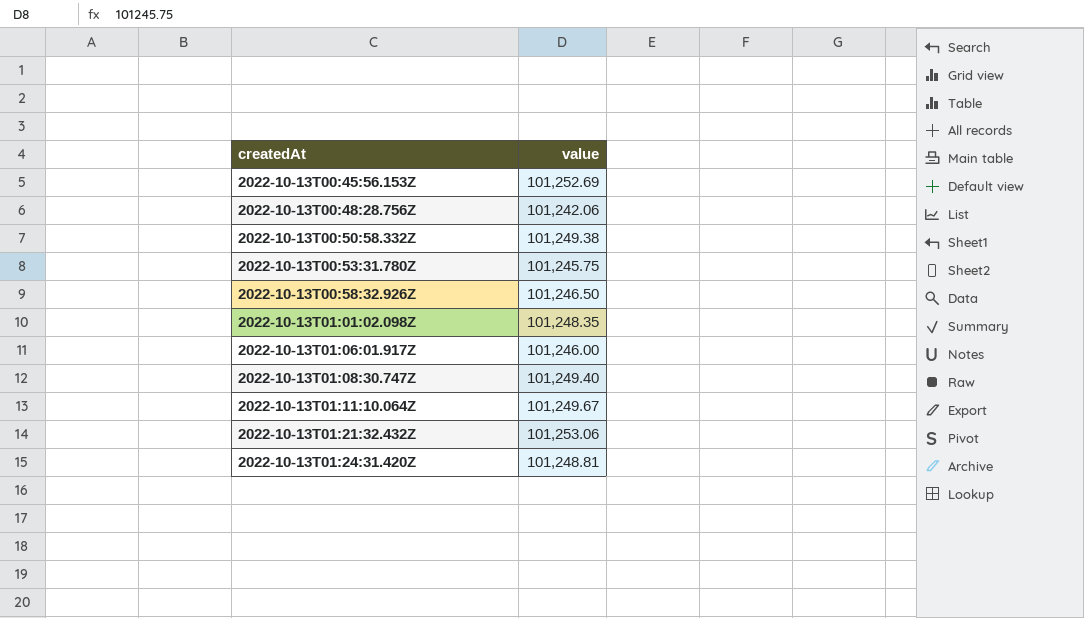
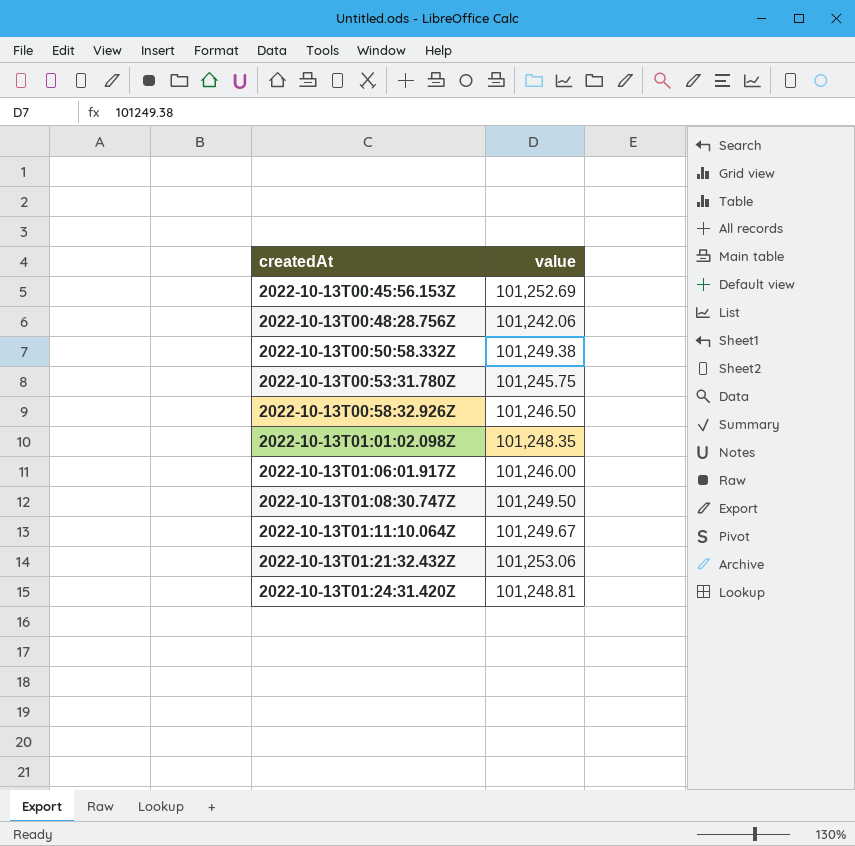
2022-10-13T01:08:30.747Z | value: 101,249.40 -> 101,249.50

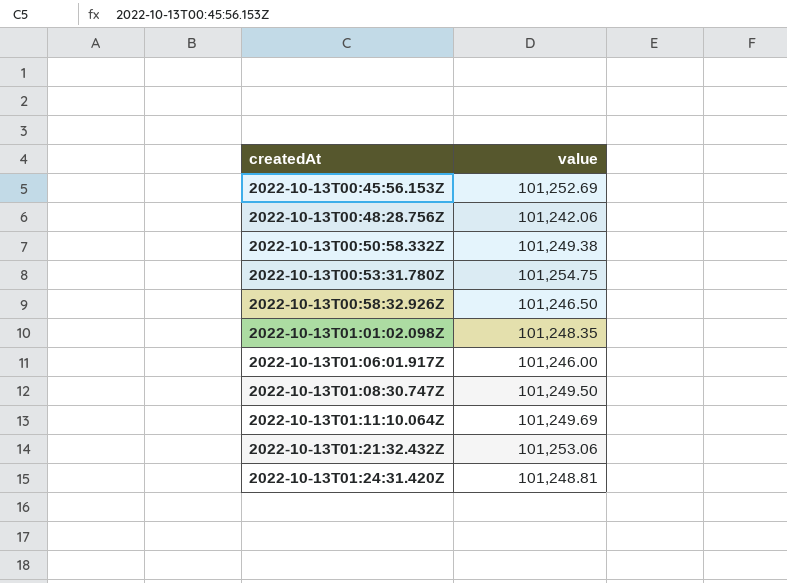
2022-10-13T00:53:31.780Z | value: 101,245.75 -> 101,254.75
2022-10-13T01:11:10.064Z | value: 101,249.67 -> 101,249.69

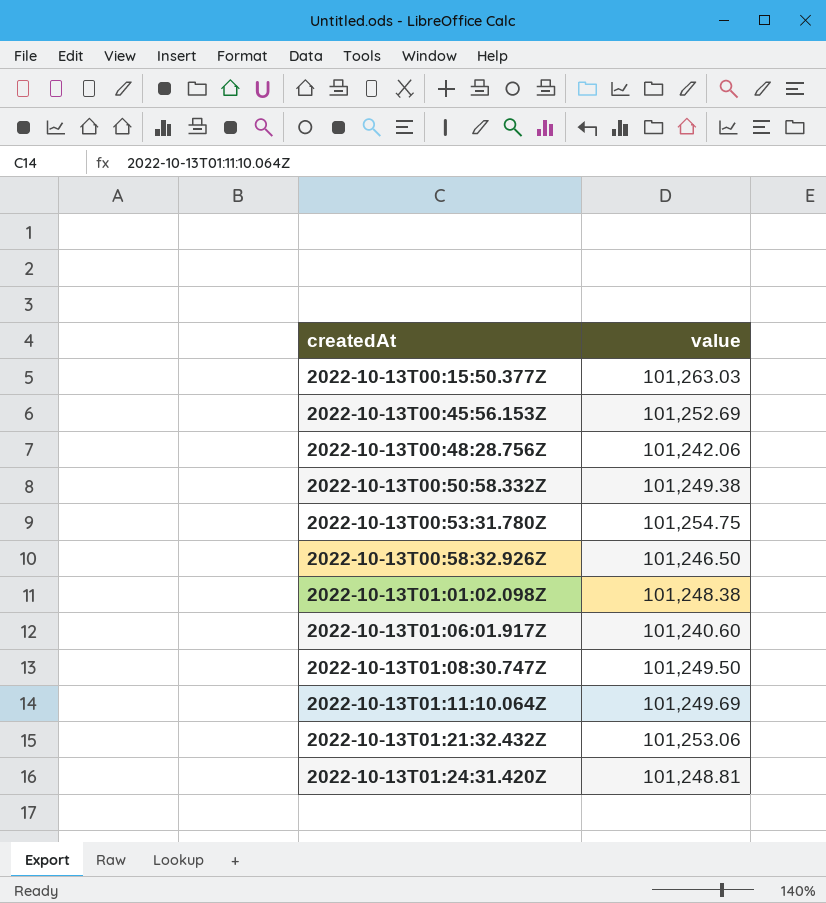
row 2022-10-13T00:15:50.377Z: none -> 101,263.03
2022-10-13T01:01:02.098Z | value: 101,248.35 -> 101,248.38
2022-10-13T01:06:01.917Z | value: 101,246.00 -> 101,240.60

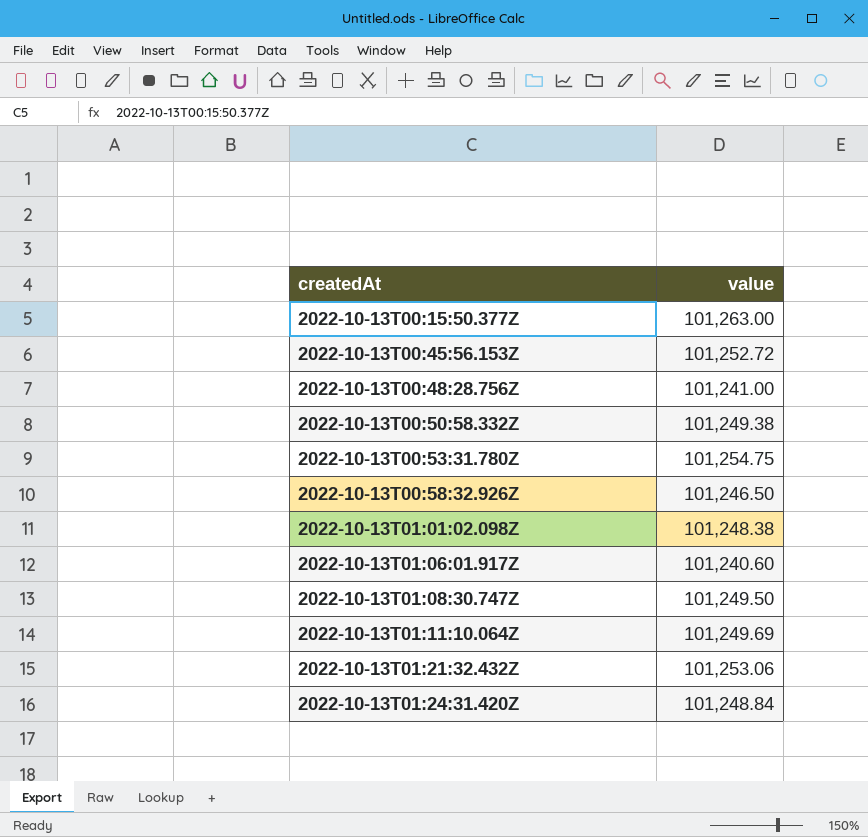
2022-10-13T00:15:50.377Z | value: 101,263.03 -> 101,263.00
2022-10-13T00:45:56.153Z | value: 101,252.69 -> 101,252.72
2022-10-13T00:48:28.756Z | value: 101,242.06 -> 101,241.00
2022-10-13T01:24:31.420Z | value: 101,248.81 -> 101,248.84

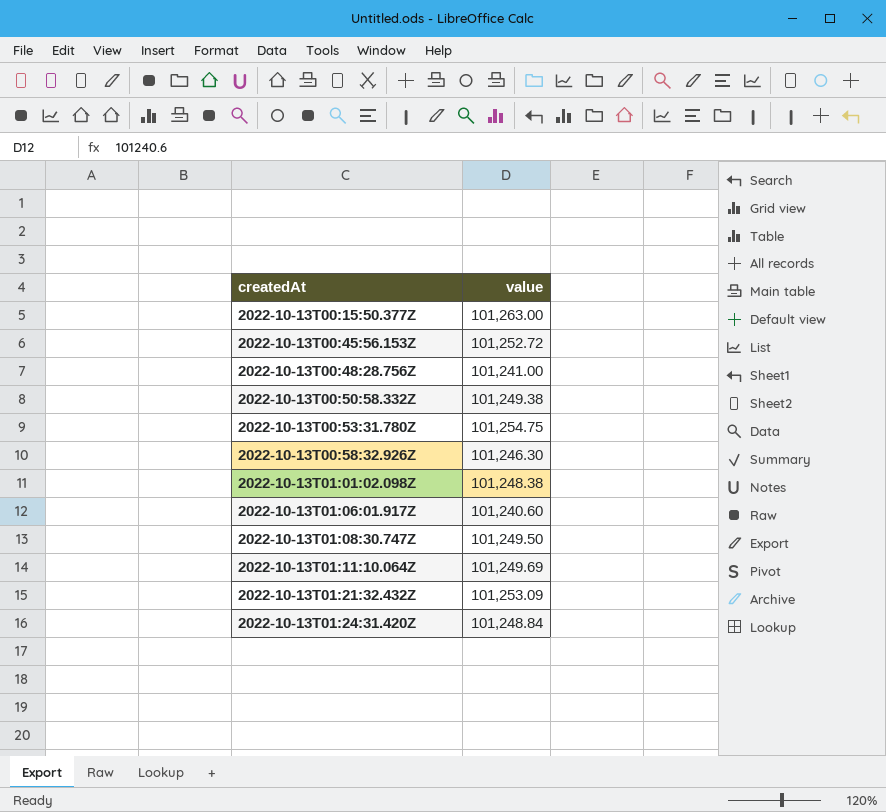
2022-10-13T00:58:32.926Z | value: 101,246.50 -> 101,246.30
2022-10-13T01:21:32.432Z | value: 101,253.06 -> 101,253.09

